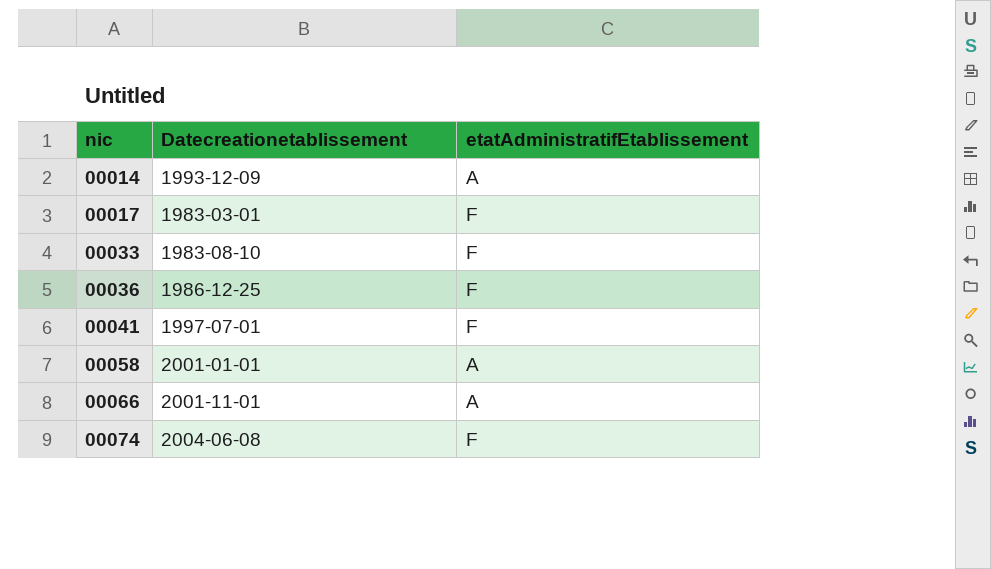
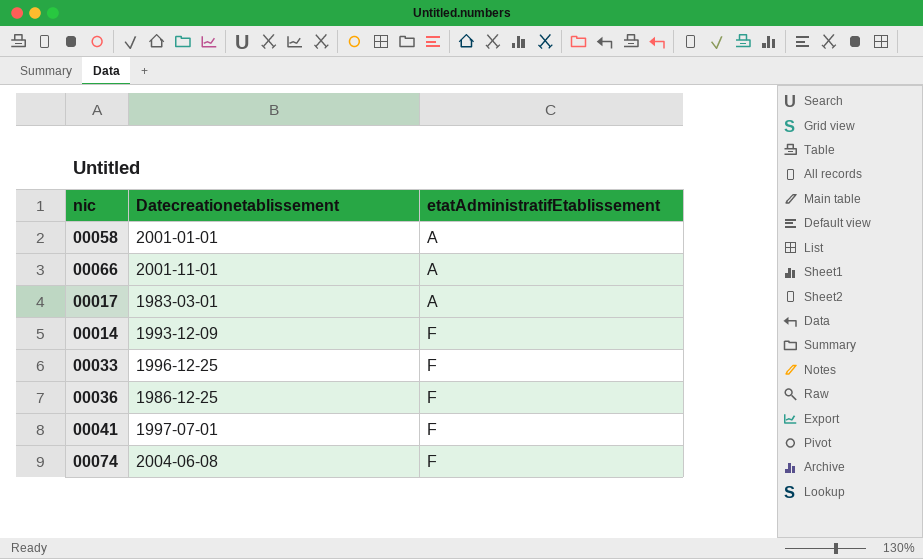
row order: nic ascending -> etatAdministratifEtablissement ascending
00017 | etatAdministratifEtablissement: F -> A
00014 | etatAdministratifEtablissement: A -> F
00033 | Datecreationetablissement: 1983-08-10 -> 1996-12-25

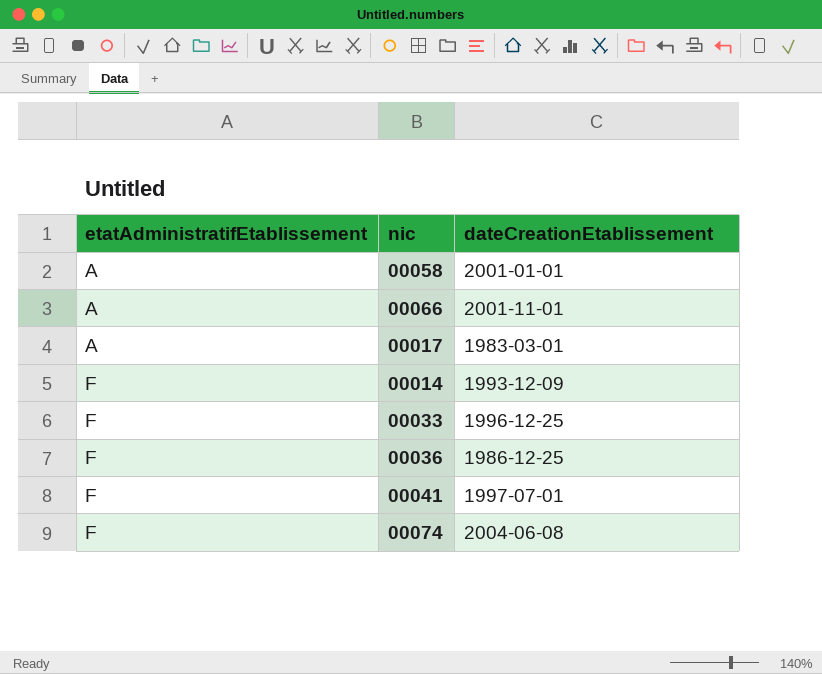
column etatAdministratifEtablissement | position: 3 -> 1
column name: Datecreationetablissement -> dateCreationEtablissement

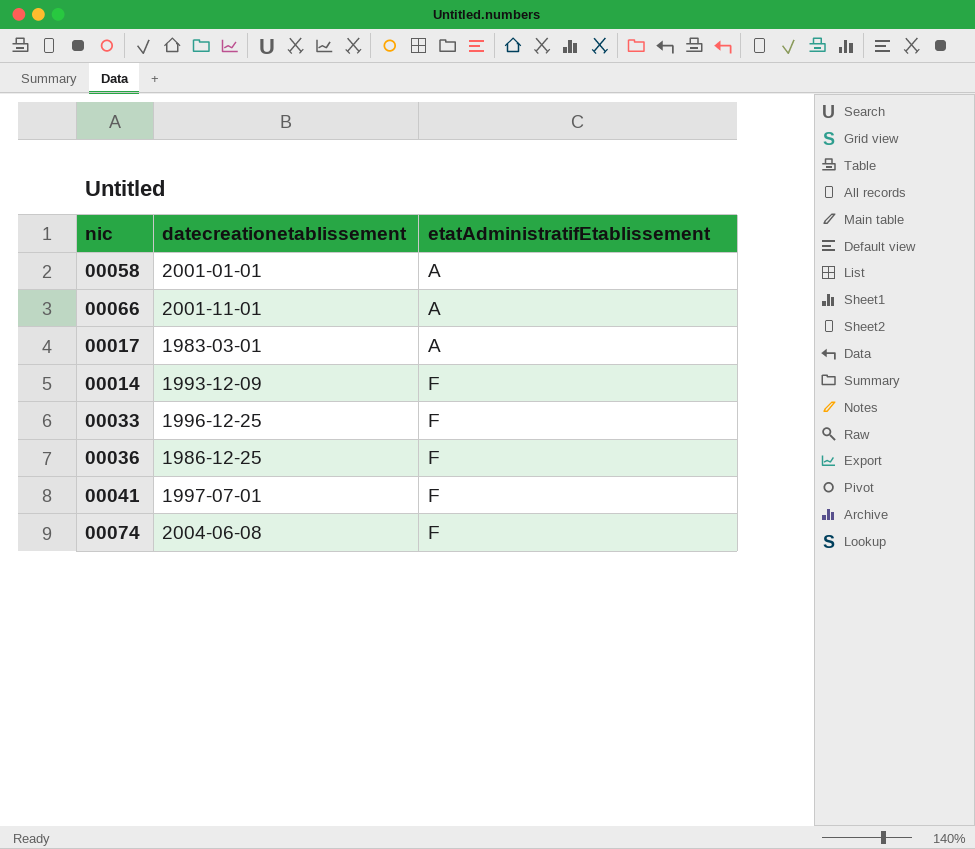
column name: dateCreationEtablissement -> datecreationetablissement
column etatAdministratifEtablissement | position: 1 -> 3

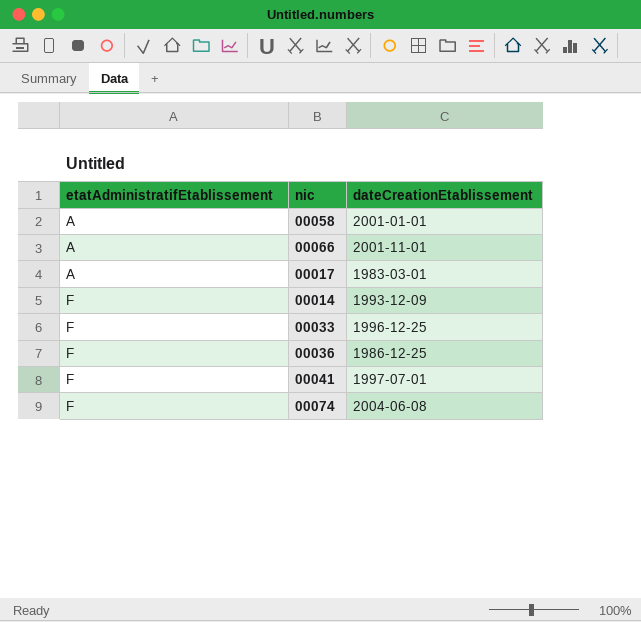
column etatAdministratifEtablissement | position: 3 -> 1
column name: datecreationetablissement -> dateCreationEtablissement

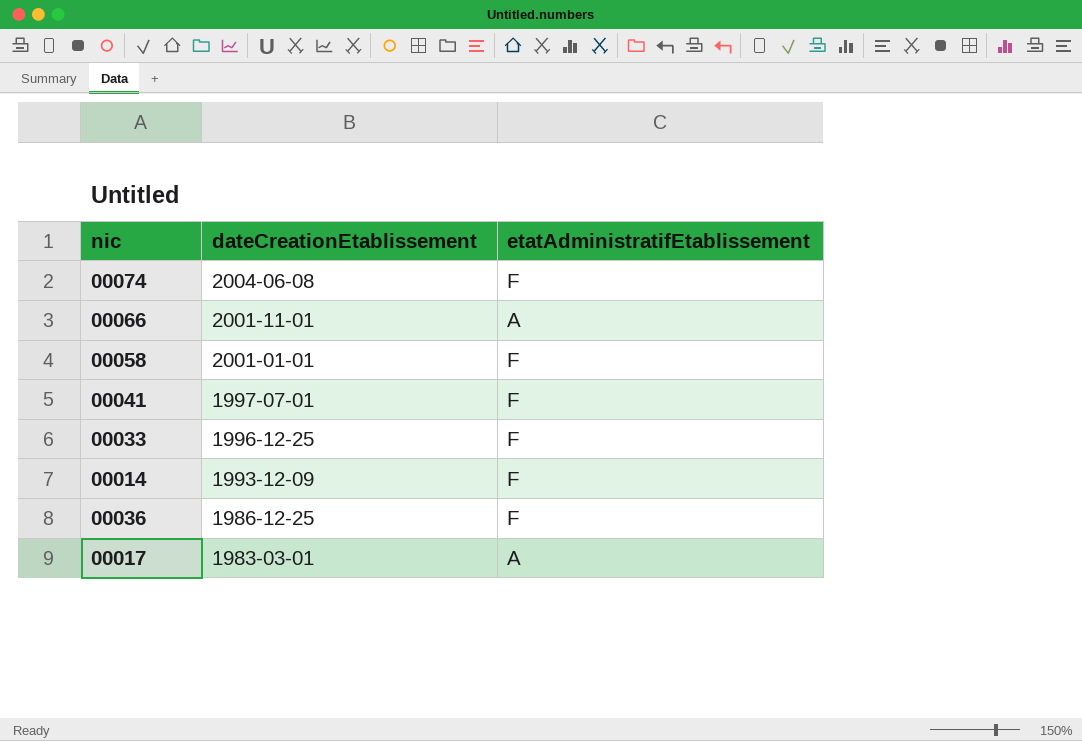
row order: etatAdministratifEtablissement ascending -> dateCreationEtablissement descending
column etatAdministratifEtablissement | position: 1 -> 3
00058 | etatAdministratifEtablissement: A -> F

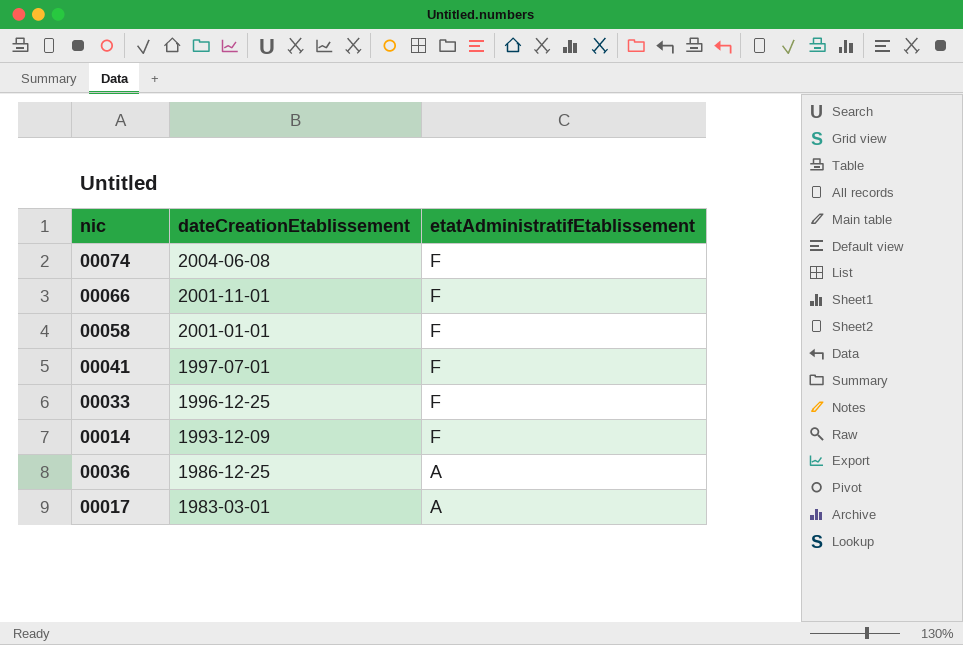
00066 | etatAdministratifEtablissement: A -> F
00036 | etatAdministratifEtablissement: F -> A

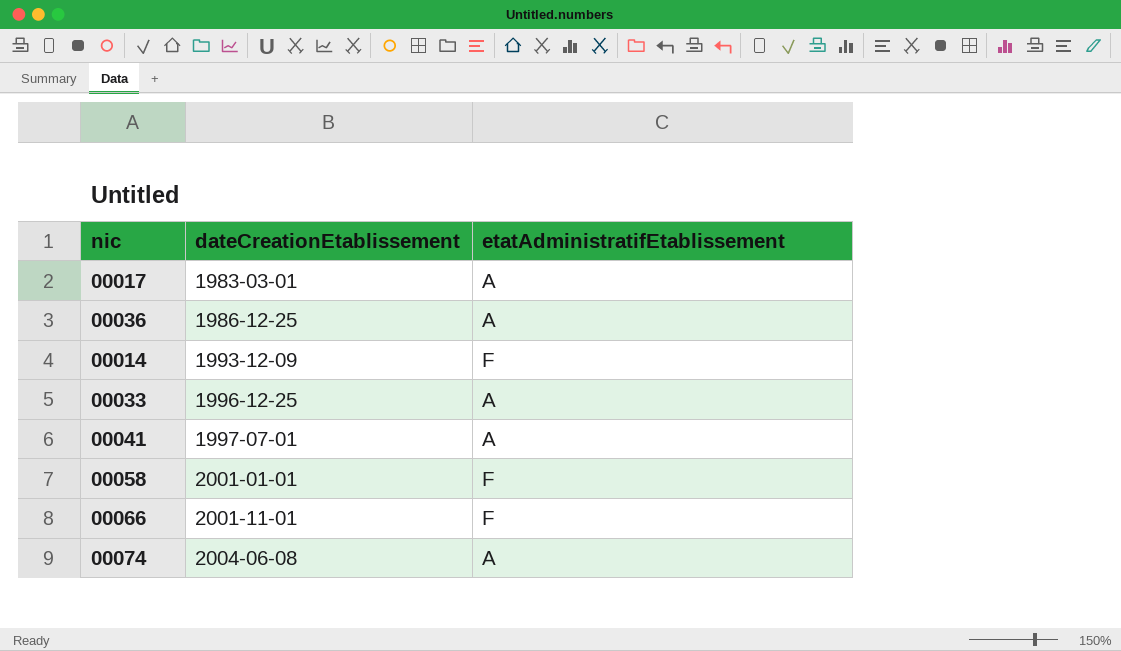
row order: dateCreationEtablissement descending -> dateCreationEtablissement ascending
00033 | etatAdministratifEtablissement: F -> A
00041 | etatAdministratifEtablissement: F -> A
00074 | etatAdministratifEtablissement: F -> A

